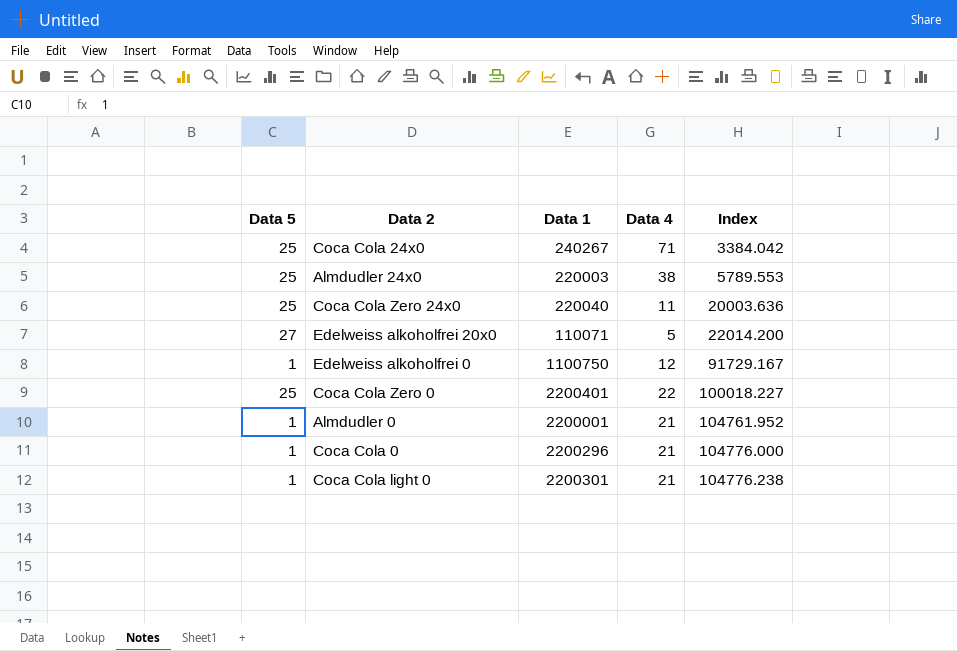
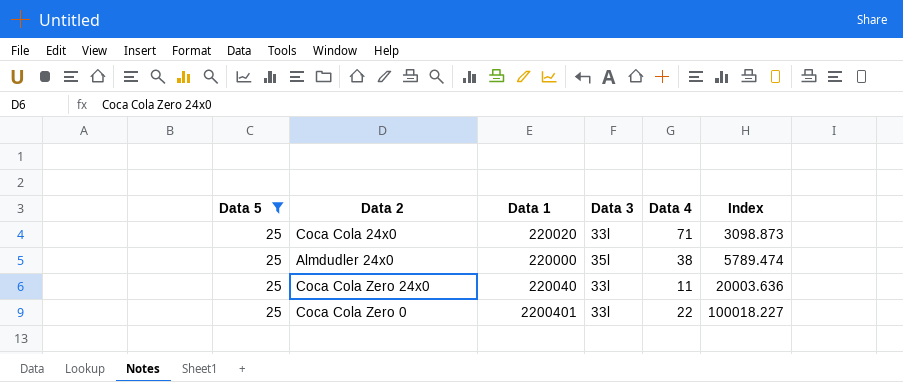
filter: none -> Data 5 = 25
column Data 3 | position: none -> 4
Coca Cola 24x0 | Data 1: 240267 -> 220020
Coca Cola 24x0 | Index: 3384.042 -> 3098.873
Almdudler 24x0 | Data 1: 220003 -> 220000
Almdudler 24x0 | Index: 5789.553 -> 5789.474

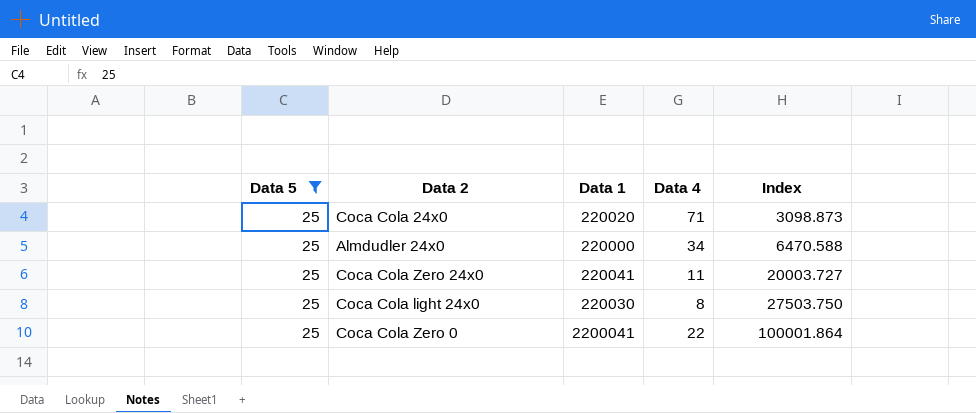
column Data 3 | position: 4 -> none
Almdudler 24x0 | Data 4: 38 -> 34
Almdudler 24x0 | Index: 5789.474 -> 6470.588
Coca Cola Zero 24x0 | Data 1: 220040 -> 220041
Coca Cola Zero 24x0 | Index: 20003.636 -> 20003.727
row Coca Cola light 24x0: none -> 25 | 220030 | 8 | 27503.750
Coca Cola Zero 0 | Data 1: 2200401 -> 2200041
Coca Cola Zero 0 | Index: 100018.227 -> 100001.864

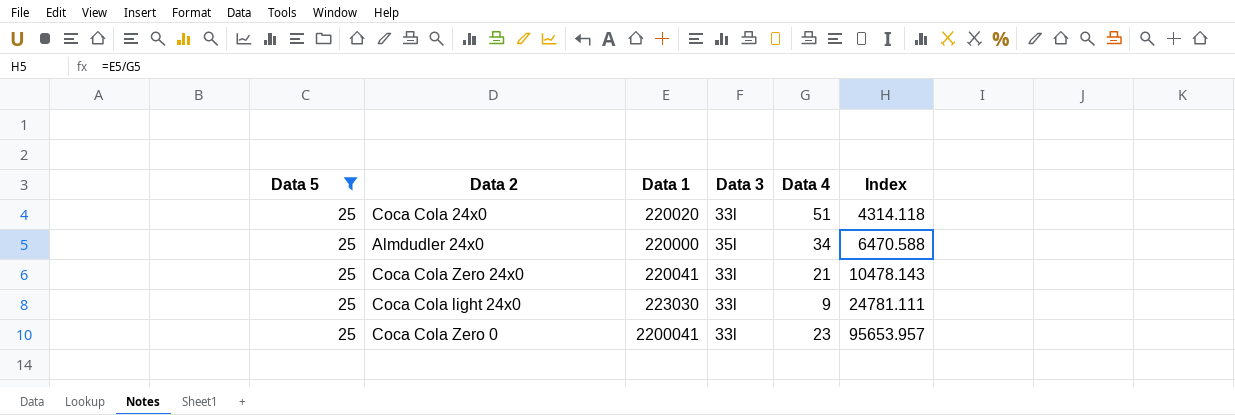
column Data 3 | position: none -> 4
Coca Cola 24x0 | Data 4: 71 -> 51
Coca Cola 24x0 | Index: 3098.873 -> 4314.118
Coca Cola Zero 24x0 | Data 4: 11 -> 21
Coca Cola Zero 24x0 | Index: 20003.727 -> 10478.143
Coca Cola light 24x0 | Data 1: 220030 -> 223030
Coca Cola light 24x0 | Data 4: 8 -> 9
Coca Cola light 24x0 | Index: 27503.750 -> 24781.111
Coca Cola Zero 0 | Data 4: 22 -> 23
Coca Cola Zero 0 | Index: 100001.864 -> 95653.957

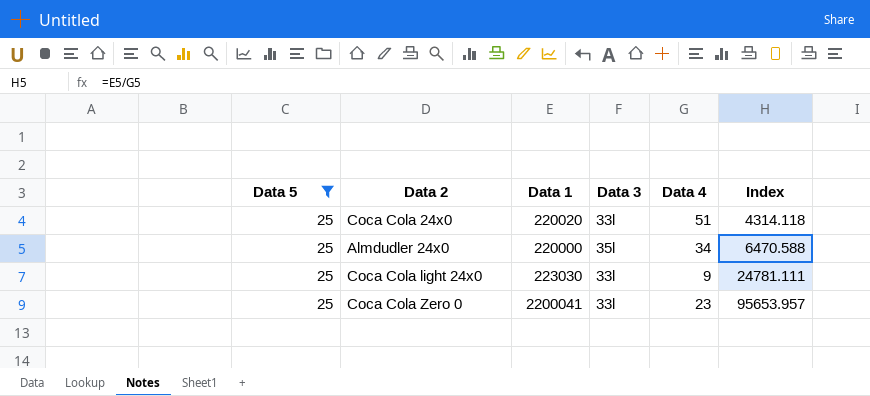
row Coca Cola Zero 24x0: 25 | 220041 | 33l | 21 | 10478.143 -> none

